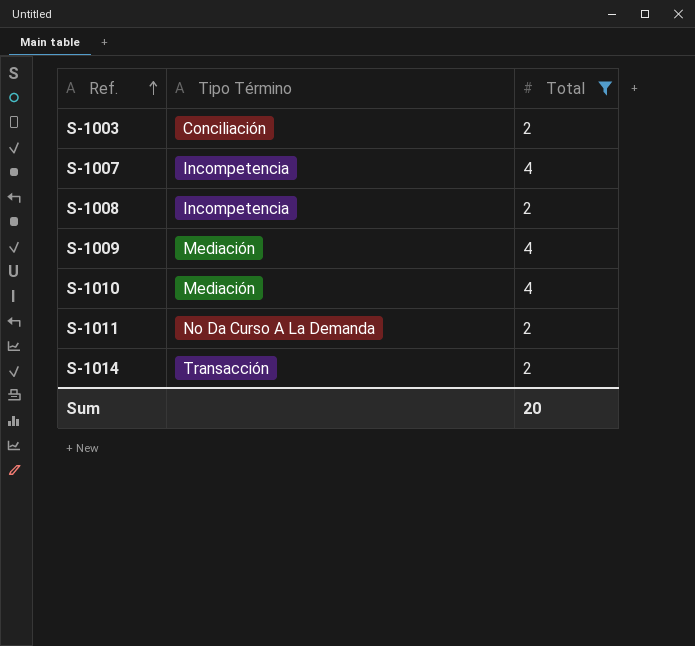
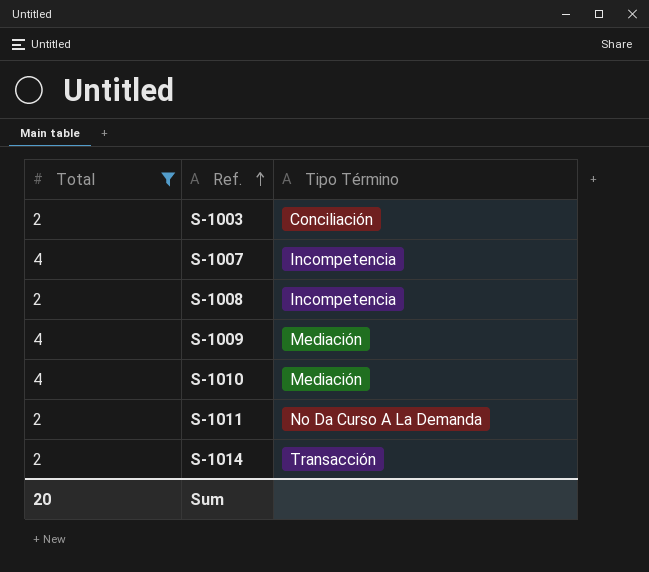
column Total | position: 3 -> 1

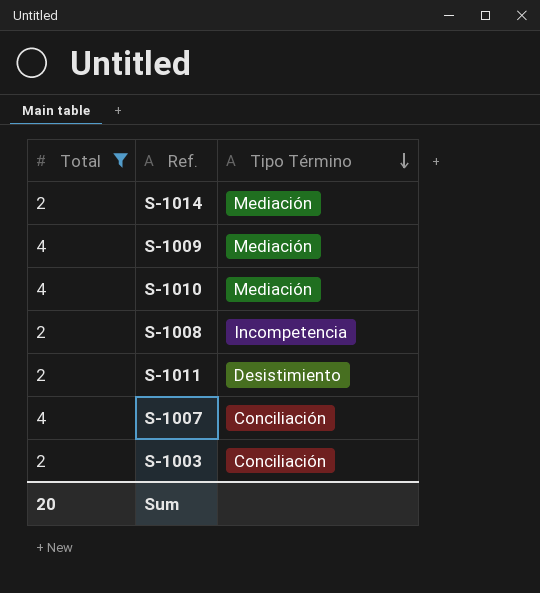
row order: Ref. ascending -> Tipo Término descending
S-1014 | Tipo Término: Transacción -> Mediación
S-1011 | Tipo Término: No Da Curso A La Demanda -> Desistimiento
S-1007 | Tipo Término: Incompetencia -> Conciliación

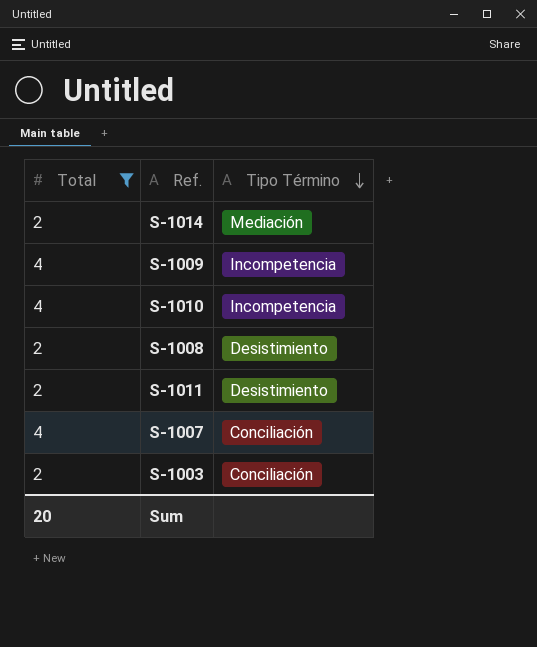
S-1009 | Tipo Término: Mediación -> Incompetencia
S-1010 | Tipo Término: Mediación -> Incompetencia
S-1008 | Tipo Término: Incompetencia -> Desistimiento

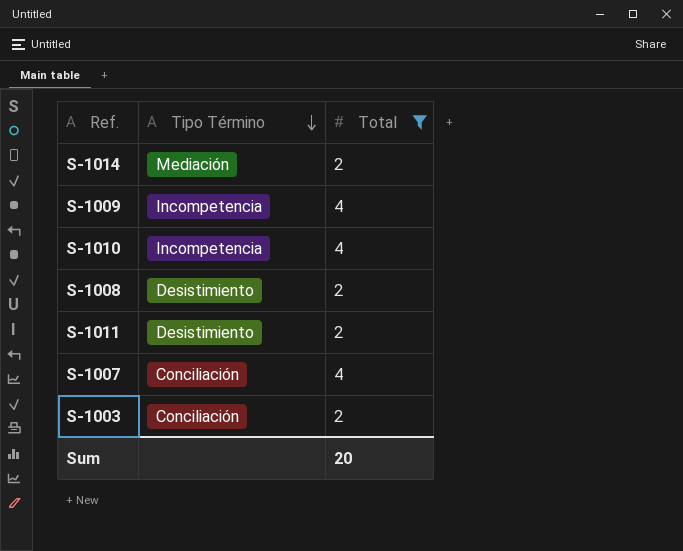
column Total | position: 1 -> 3

